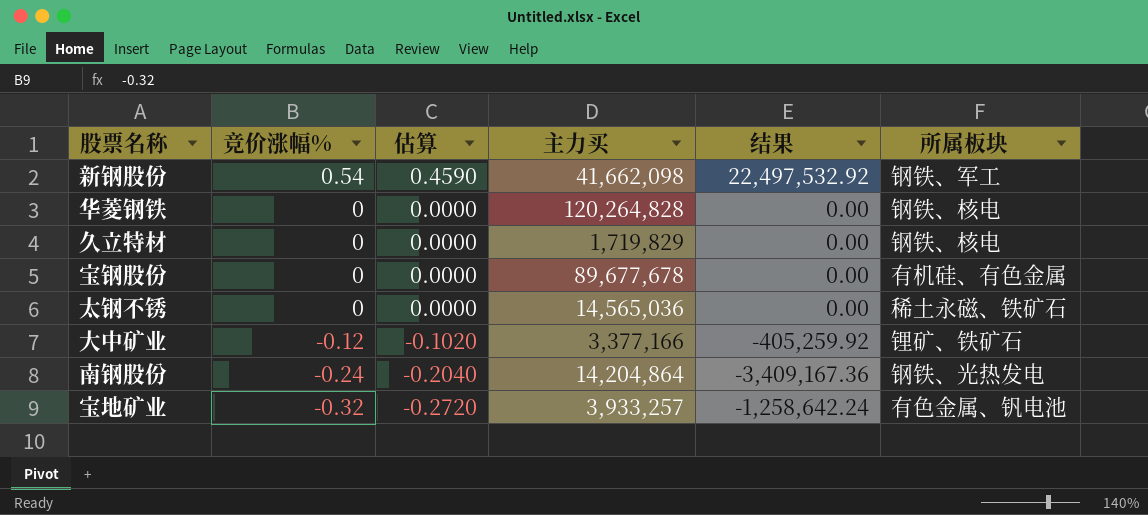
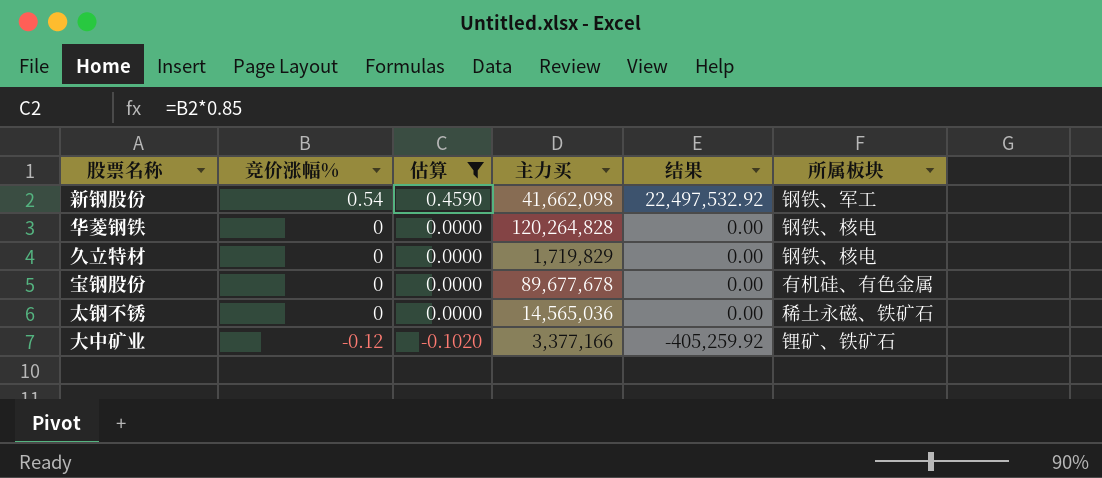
filter: none -> 估算 >= -0.1020

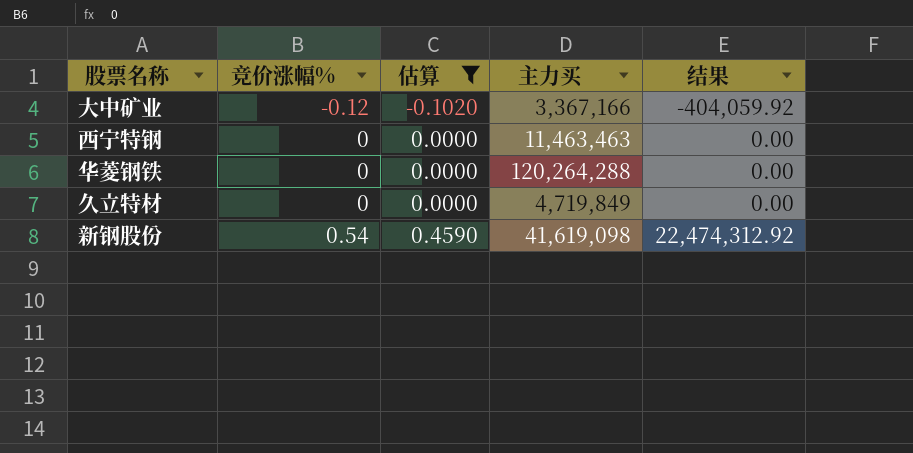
row order: 竞价涨幅% descending -> 竞价涨幅% ascending
column 所属板块 | position: 6 -> none
row 宝钢股份: 0 | 0.0000 | 89,677,678 | 0.00 | 有机硅、有色金属 -> none
row 太钢不锈: 0 | 0.0000 | 14,565,036 | 0.00 | 稀土永磁、铁矿石 -> none
大中矿业 | 主力买: 3,377,166 -> 3,367,166
大中矿业 | 结果: -405,259.92 -> -404,059.92
row 西宁特钢: none -> 0 | 0.0000 | 11,463,463 | 0.00
华菱钢铁 | 主力买: 120,264,828 -> 120,264,288
久立特材 | 主力买: 1,719,829 -> 4,719,849
新钢股份 | 主力买: 41,662,098 -> 41,619,098
新钢股份 | 结果: 22,497,532.92 -> 22,474,312.92

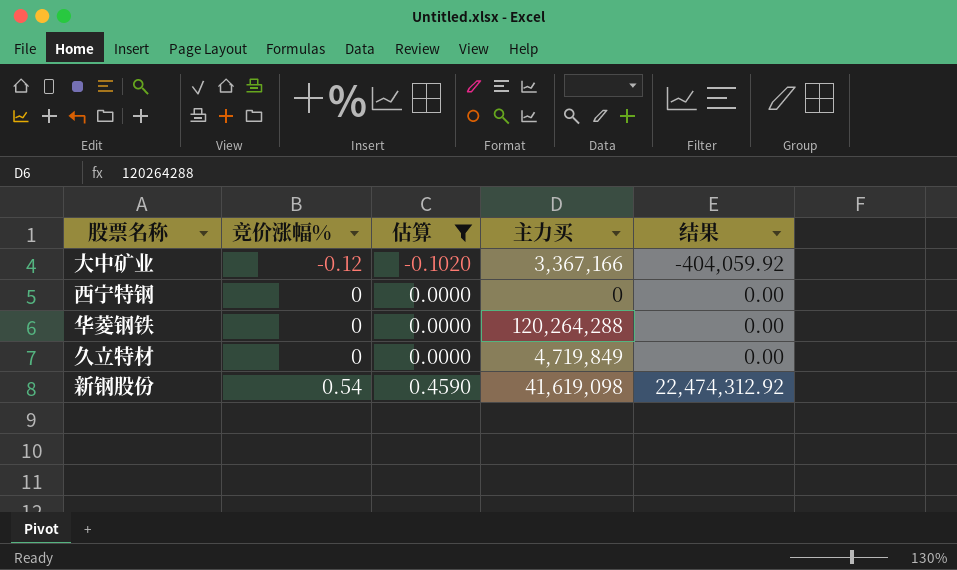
西宁特钢 | 主力买: 11,463,463 -> 0

